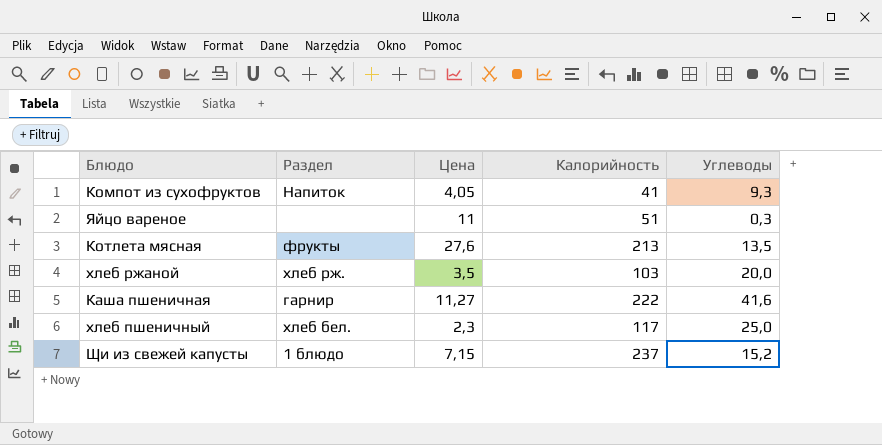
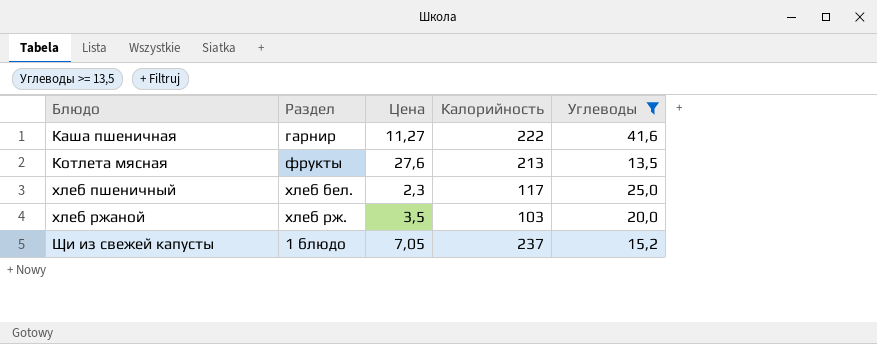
filter: none -> Углеводы >= 13,5
row order: none -> Блюдо ascending
Щи из свежей капусты | Цена: 7,15 -> 7,05

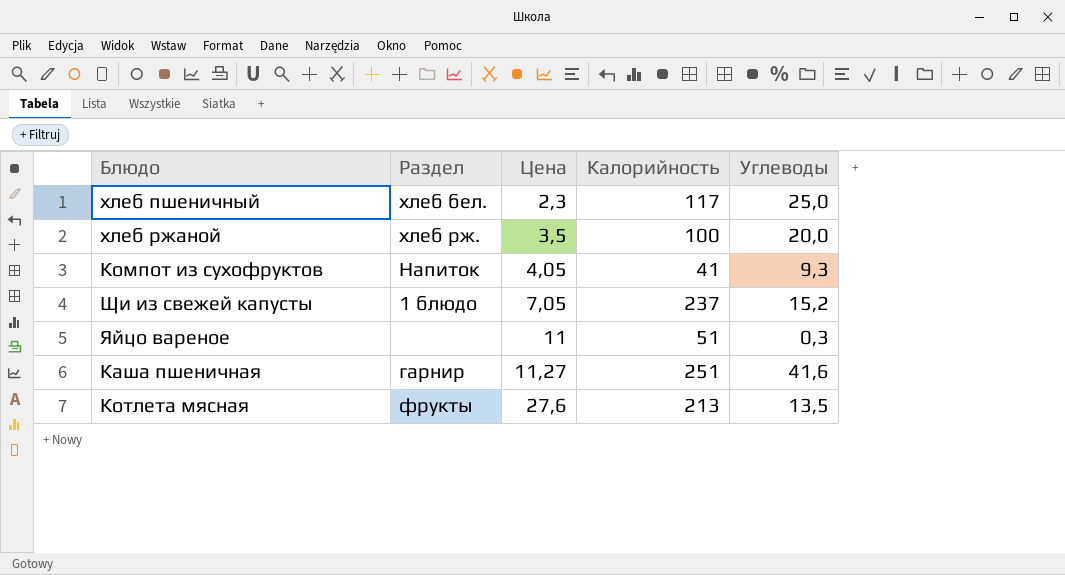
filter: Углеводы >= 13,5 -> none
row order: Блюдо ascending -> Цена ascending
хлеб ржаной | Калорийность: 103 -> 100
Каша пшеничная | Калорийность: 222 -> 251

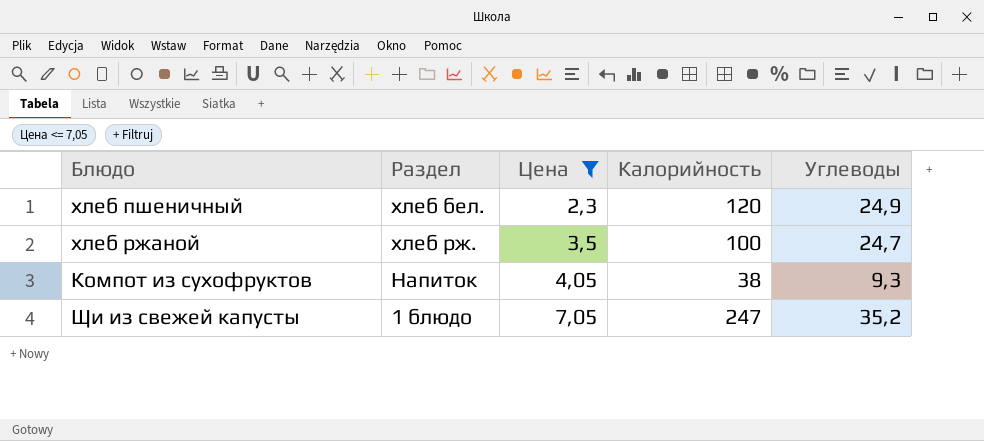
filter: none -> Цена <= 7,05
хлеб пшеничный | Калорийность: 117 -> 120
хлеб пшеничный | Углеводы: 25,0 -> 24,9
хлеб ржаной | Углеводы: 20,0 -> 24,7
Компот из сухофруктов | Калорийность: 41 -> 38
Щи из свежей капусты | Калорийность: 237 -> 247
Щи из свежей капусты | Углеводы: 15,2 -> 35,2

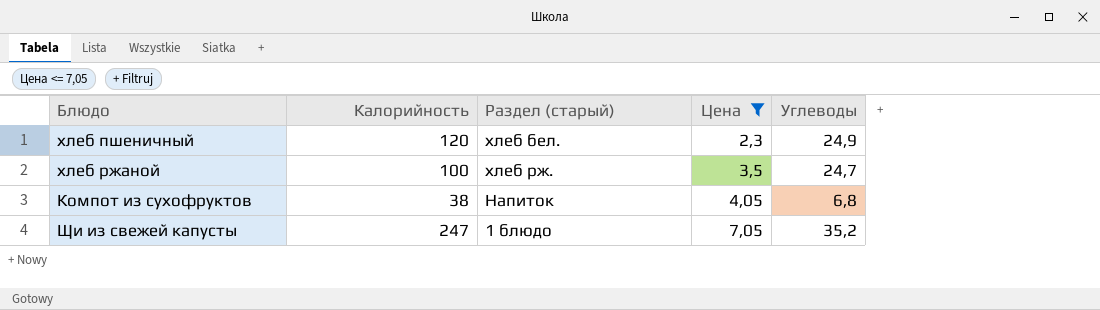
column Калорийность | position: 4 -> 2
column name: Раздел -> Раздел (старый)
Компот из сухофруктов | Углеводы: 9,3 -> 6,8

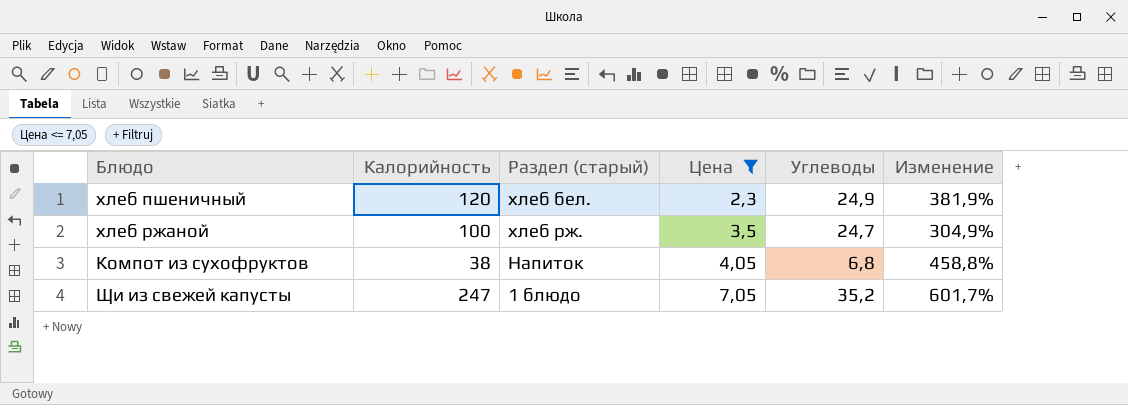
column Изменение | formula: none -> ([Калорийность] - [Углеводы]) / [Углеводы]

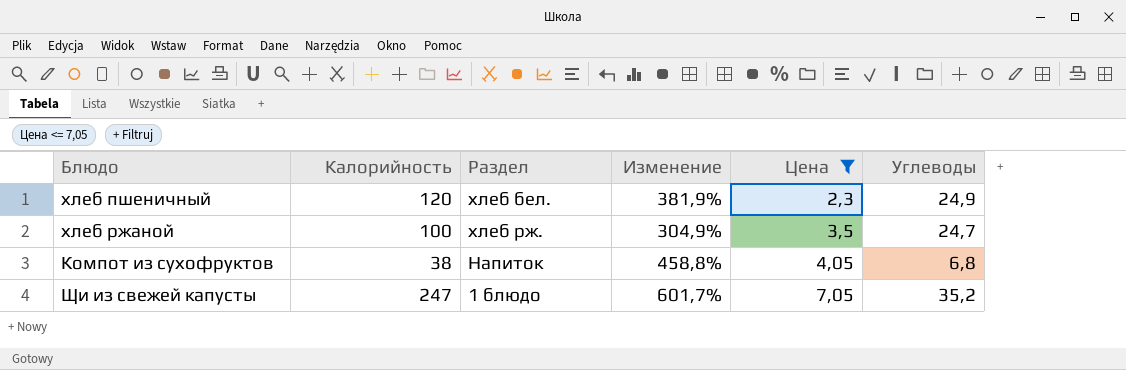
column name: Раздел (старый) -> Раздел
column Изменение | position: 6 -> 4

